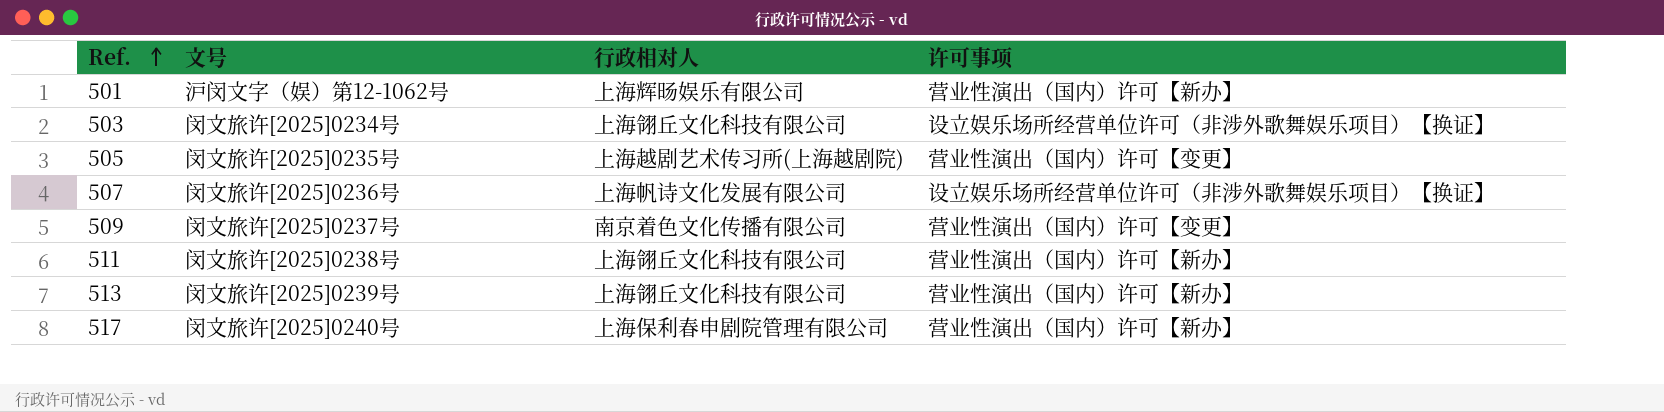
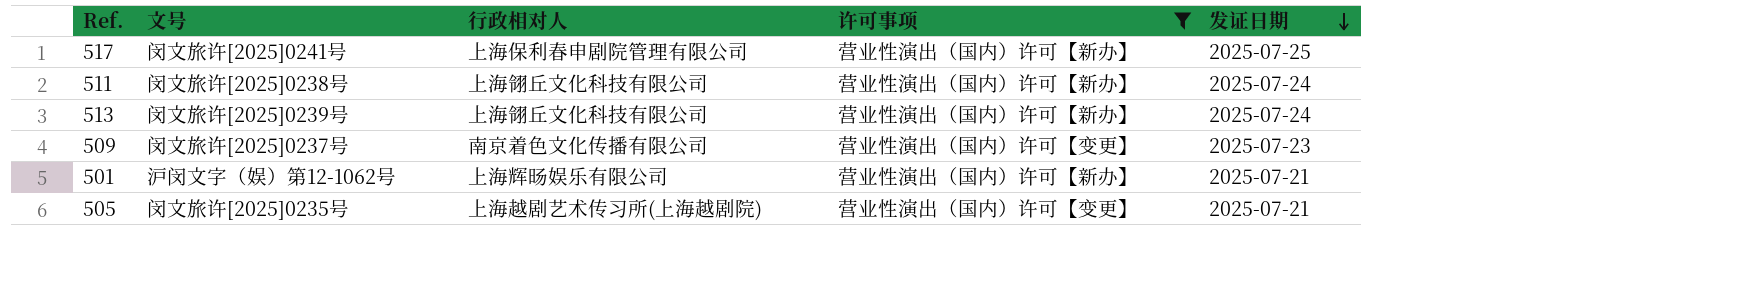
filter: none -> 许可事项 != 设立娱乐场所经营单位许可（非涉外歌舞娱乐项目）【换证】
row order: Ref. ascending -> 发证日期 descending
column 发证日期 | position: none -> 5
517 | 文号: 闵文旅许[2025]0240号 -> 闵文旅许[2025]0241号

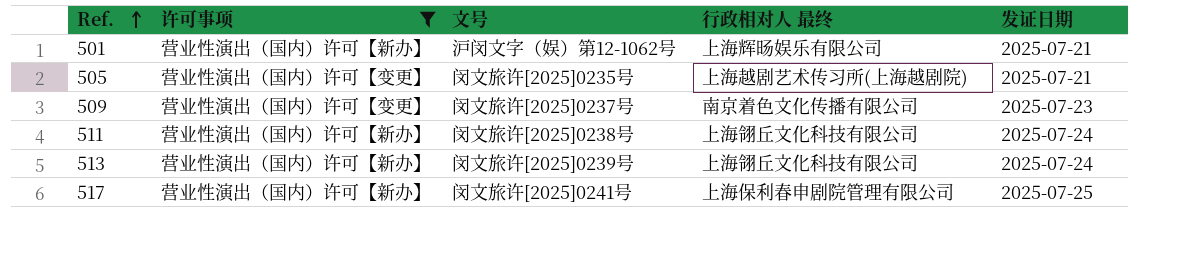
row order: 发证日期 descending -> Ref. ascending
column 许可事项 | position: 4 -> 2
column name: 行政相对人 -> 行政相对人 最终

